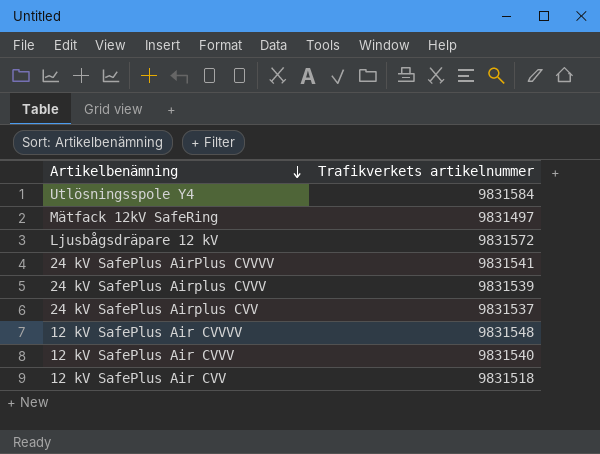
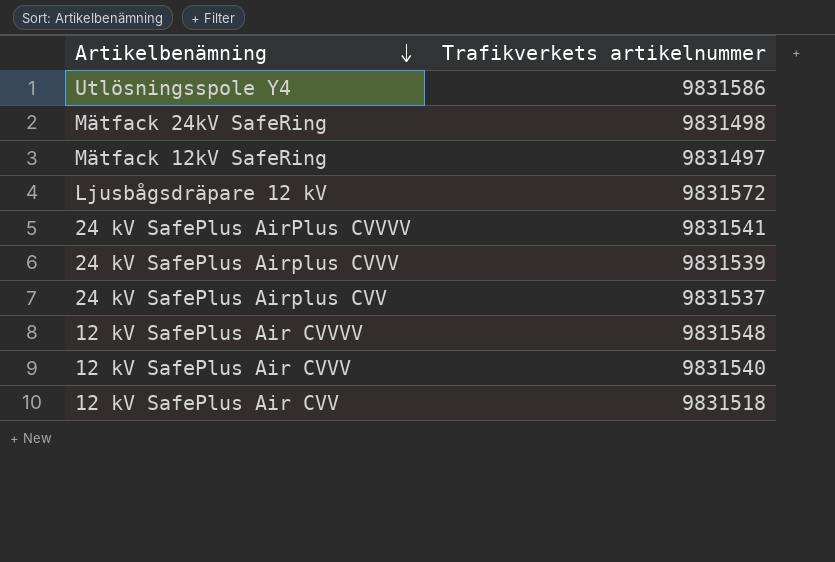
Utlösningsspole Y4 | Trafikverkets artikelnummer: 9831584 -> 9831586
row Mätfack 24kV SafeRing: none -> 9831498

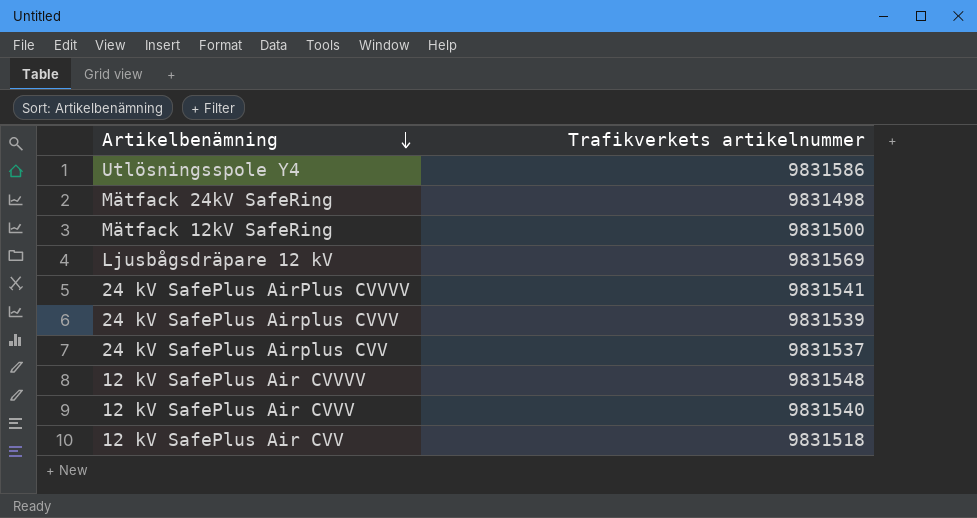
Mätfack 12kV SafeRing | Trafikverkets artikelnummer: 9831497 -> 9831500
Ljusbågsdräpare 12 kV | Trafikverkets artikelnummer: 9831572 -> 9831569

